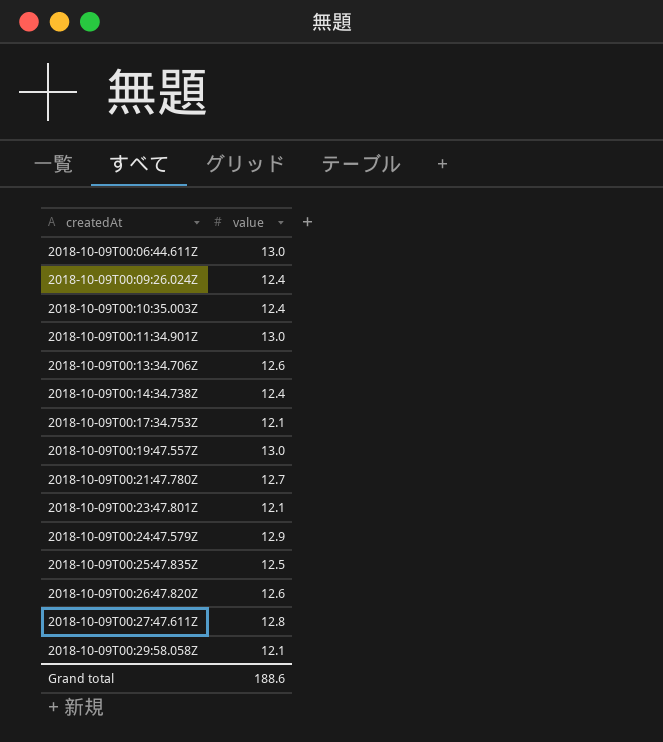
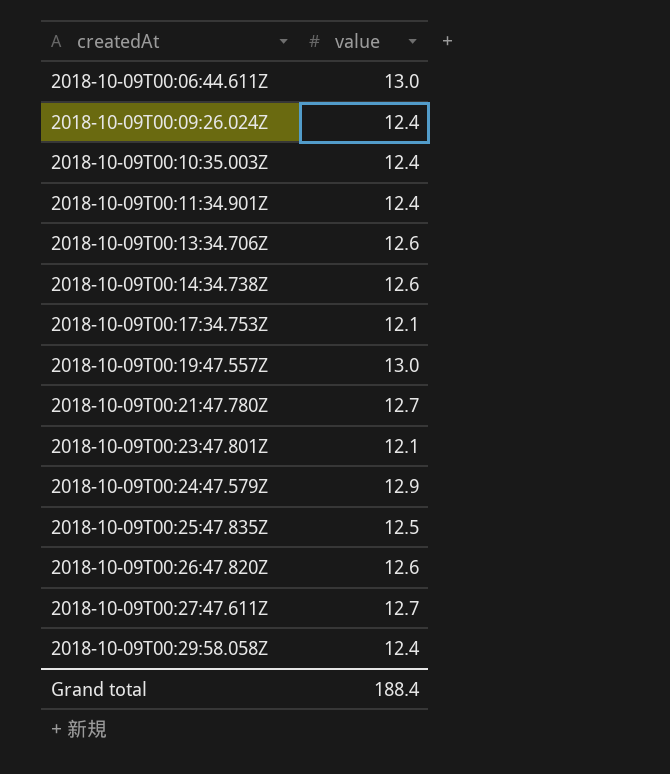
2018-10-09T00:11:34.901Z | value: 13.0 -> 12.4
2018-10-09T00:14:34.738Z | value: 12.4 -> 12.6
2018-10-09T00:27:47.611Z | value: 12.8 -> 12.7
2018-10-09T00:29:58.058Z | value: 12.1 -> 12.4
Grand total | value: 188.6 -> 188.4

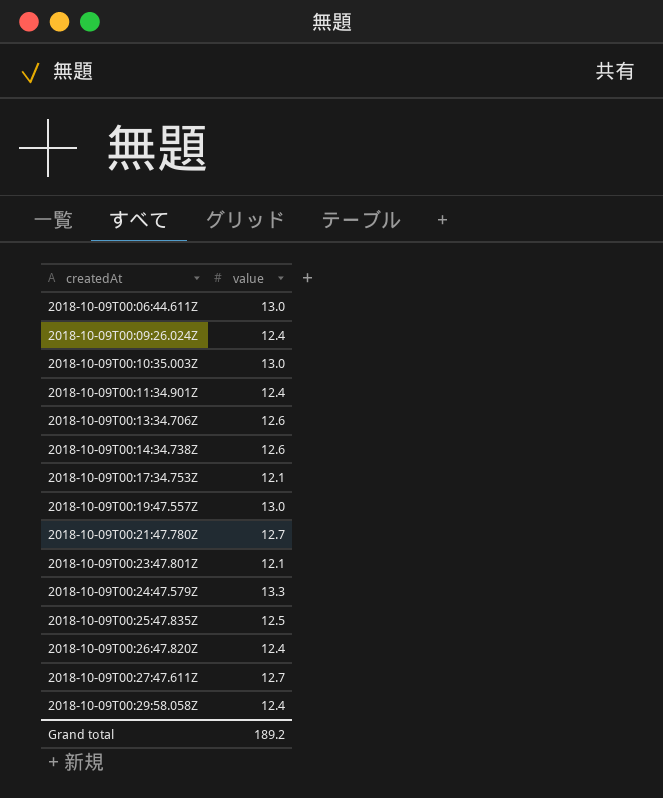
2018-10-09T00:10:35.003Z | value: 12.4 -> 13.0
2018-10-09T00:24:47.579Z | value: 12.9 -> 13.3
2018-10-09T00:26:47.820Z | value: 12.6 -> 12.4
Grand total | value: 188.4 -> 189.2

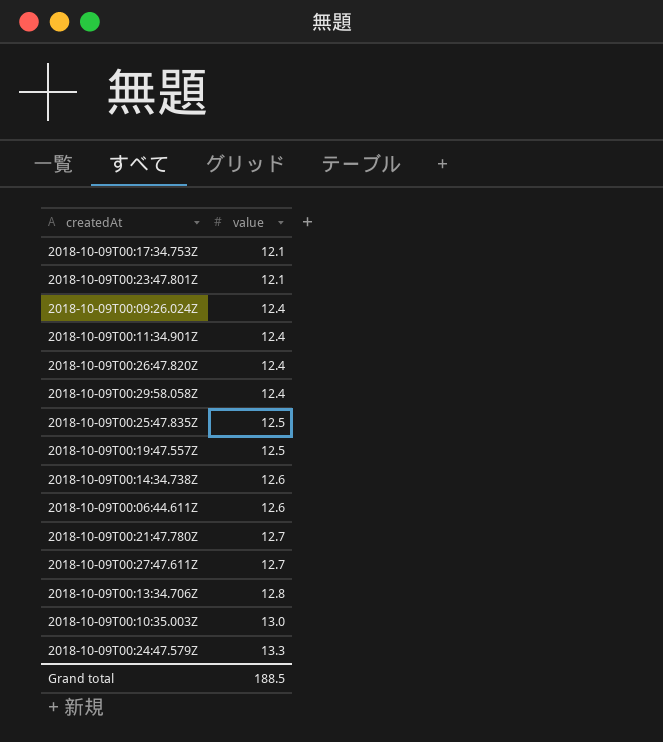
row order: createdAt ascending -> value ascending
2018-10-09T00:19:47.557Z | value: 13.0 -> 12.5
2018-10-09T00:06:44.611Z | value: 13.0 -> 12.6
2018-10-09T00:13:34.706Z | value: 12.6 -> 12.8
Grand total | value: 189.2 -> 188.5

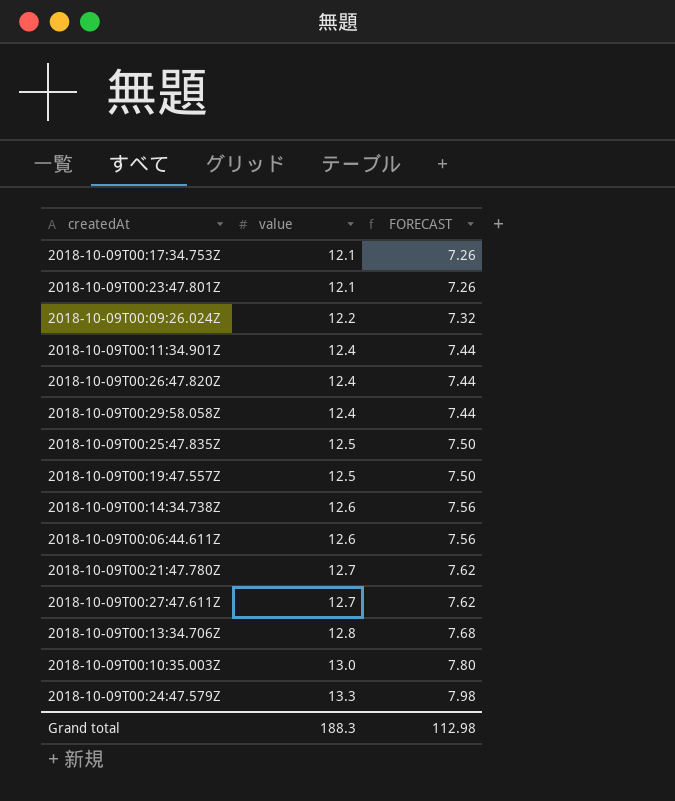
column FORECAST | formula: none -> [value] * 0.6
2018-10-09T00:09:26.024Z | value: 12.4 -> 12.2
Grand total | value: 188.5 -> 188.3

